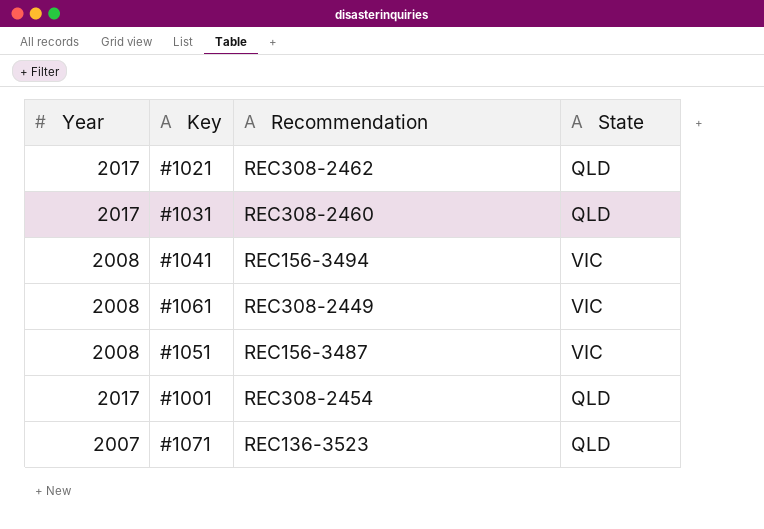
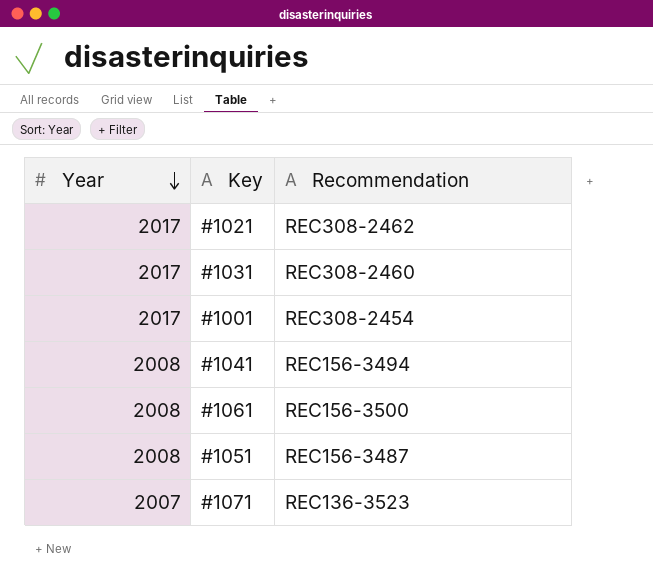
row order: none -> Year descending
column State | position: 4 -> none
#1061 | Recommendation: REC308-2449 -> REC156-3500

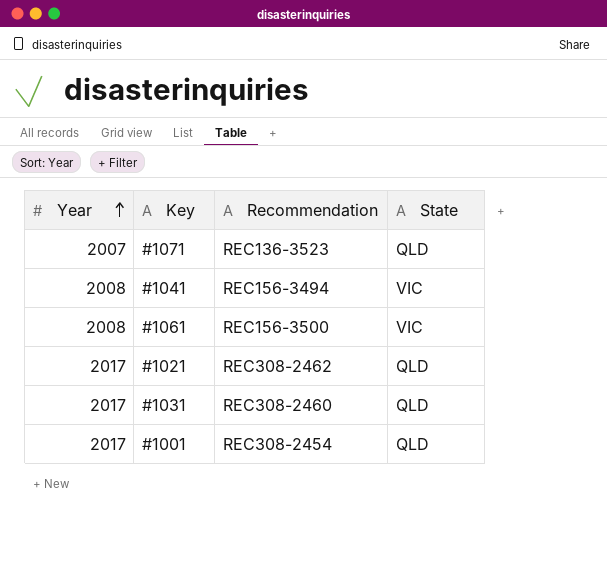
row order: Year descending -> Year ascending
column State | position: none -> 4
row #1051: 2008 | REC156-3487 -> none

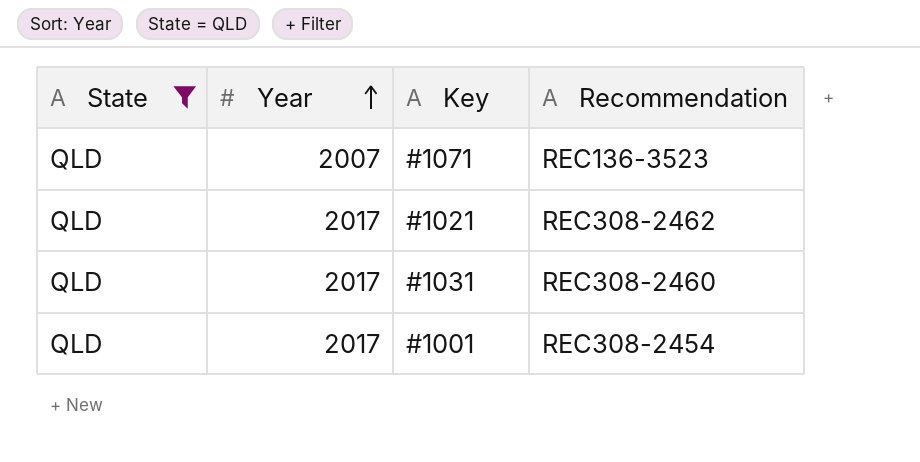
filter: none -> State = QLD
column State | position: 4 -> 1

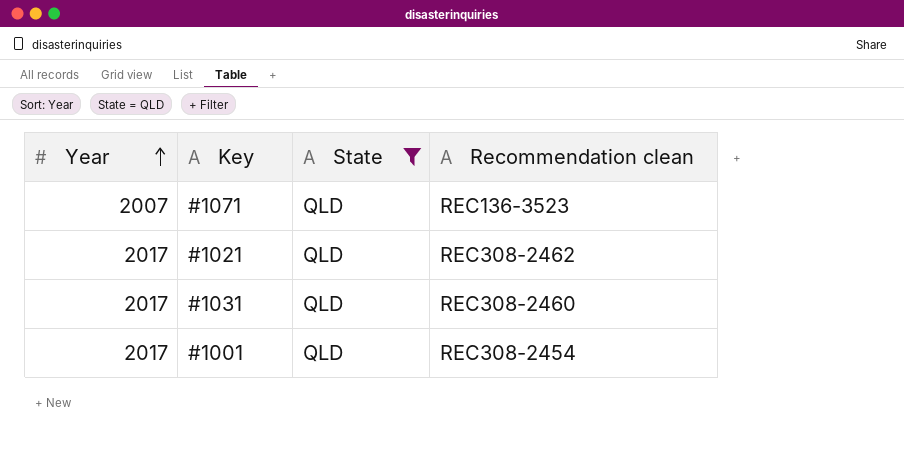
column State | position: 1 -> 3
column name: Recommendation -> Recommendation clean

